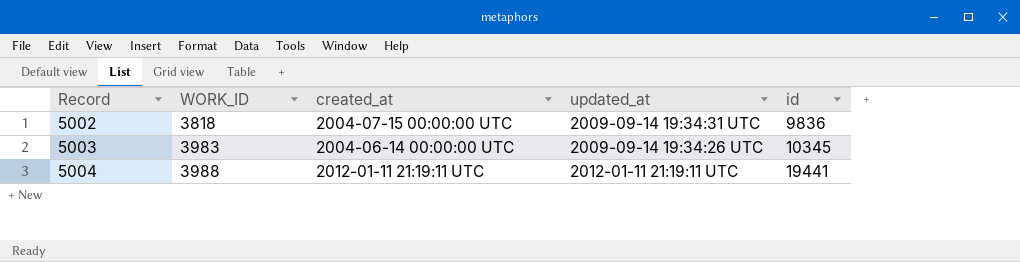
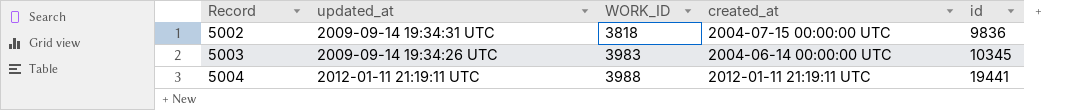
column updated_at | position: 4 -> 2

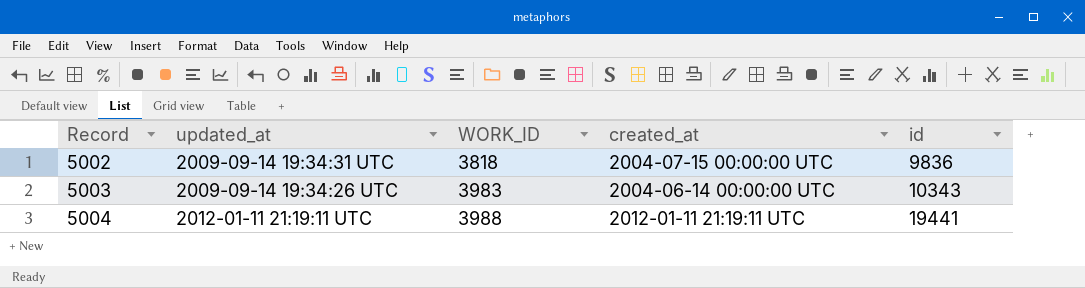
5003 | id: 10345 -> 10343

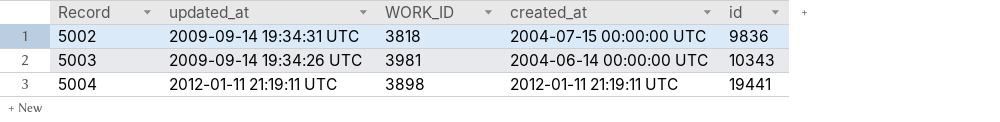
5003 | WORK_ID: 3983 -> 3981
5004 | WORK_ID: 3988 -> 3898

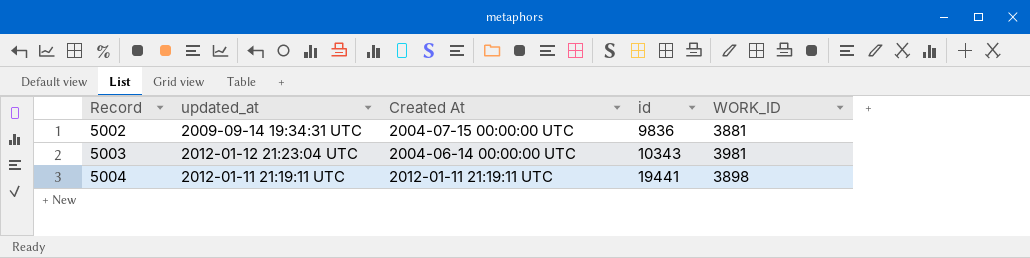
column name: created_at -> Created At
column WORK_ID | position: 3 -> 5
5002 | WORK_ID: 3818 -> 3881
5003 | updated_at: 2009-09-14 19:34:26 UTC -> 2012-01-12 21:23:04 UTC

